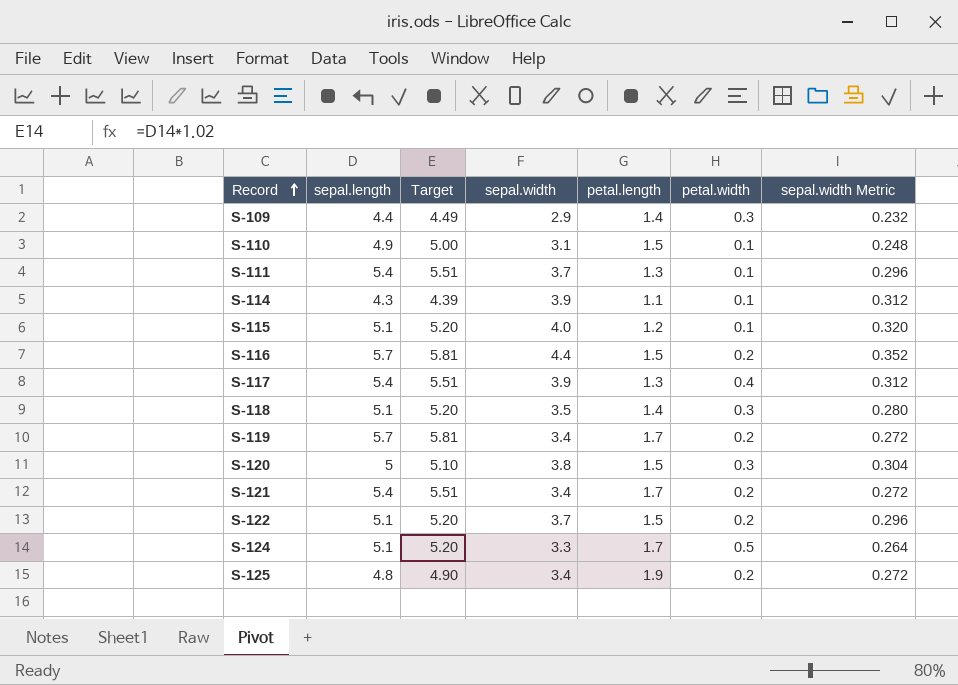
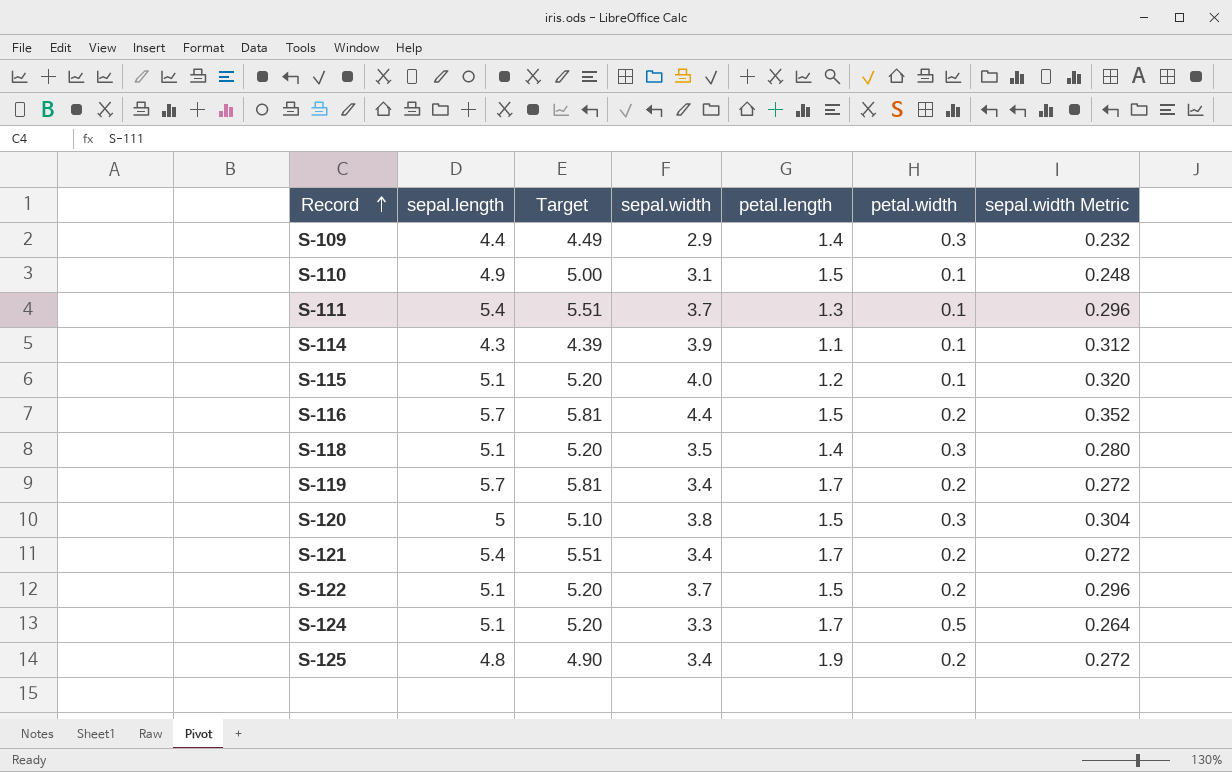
row S-117: 5.4 | 5.51 | 3.9 | 1.3 | 0.4 | 0.312 -> none

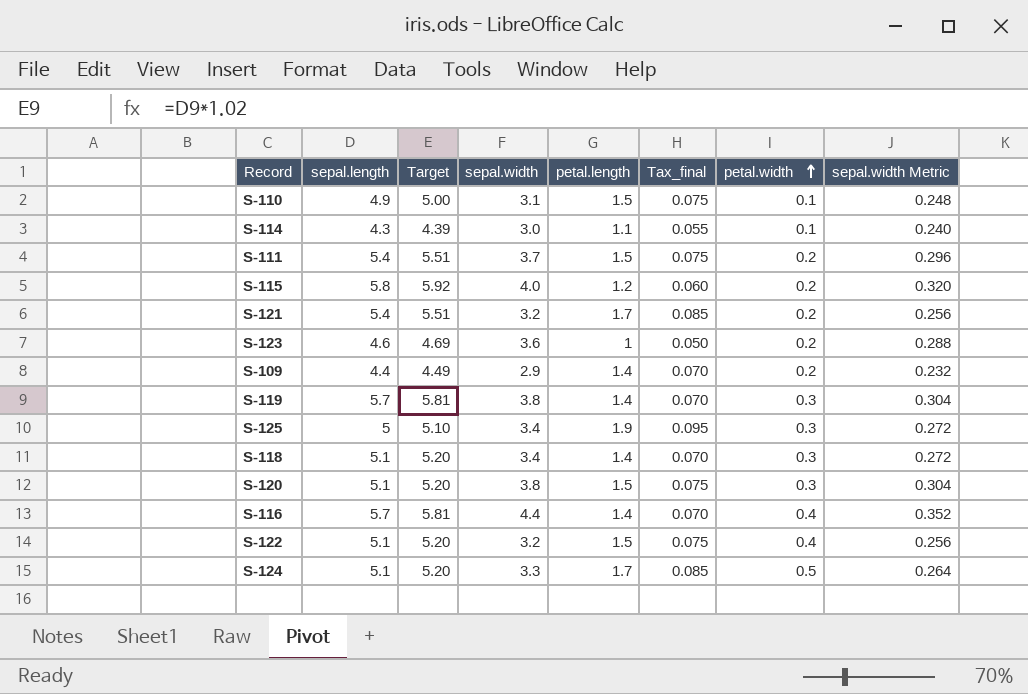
row order: Record ascending -> petal.width ascending
column Tax_final | formula: none -> [petal.length] * 0.05
S-114 | sepal.width: 3.9 -> 3.0
S-114 | sepal.width Metric: 0.312 -> 0.240
S-111 | petal.length: 1.3 -> 1.5
S-111 | petal.width: 0.1 -> 0.2
S-115 | sepal.length: 5.1 -> 5.8
S-115 | Target: 5.20 -> 5.92
S-115 | petal.width: 0.1 -> 0.2
S-121 | sepal.width: 3.4 -> 3.2
S-121 | sepal.width Metric: 0.272 -> 0.256
row S-123: none -> 4.6 | 4.69 | 3.6 | 1 | 0.050 | 0.2 | 0.288
S-109 | petal.width: 0.3 -> 0.2
S-119 | sepal.width: 3.4 -> 3.8
S-119 | petal.length: 1.7 -> 1.4
S-119 | petal.width: 0.2 -> 0.3
S-119 | sepal.width Metric: 0.272 -> 0.304
S-125 | sepal.length: 4.8 -> 5
S-125 | Target: 4.90 -> 5.10
S-125 | petal.width: 0.2 -> 0.3
S-118 | sepal.width: 3.5 -> 3.4
S-118 | sepal.width Metric: 0.280 -> 0.272
S-120 | sepal.length: 5 -> 5.1
S-120 | Target: 5.10 -> 5.20
S-116 | petal.length: 1.5 -> 1.4
S-116 | petal.width: 0.2 -> 0.4
S-122 | sepal.width: 3.7 -> 3.2
S-122 | petal.width: 0.2 -> 0.4
S-122 | sepal.width Metric: 0.296 -> 0.256

